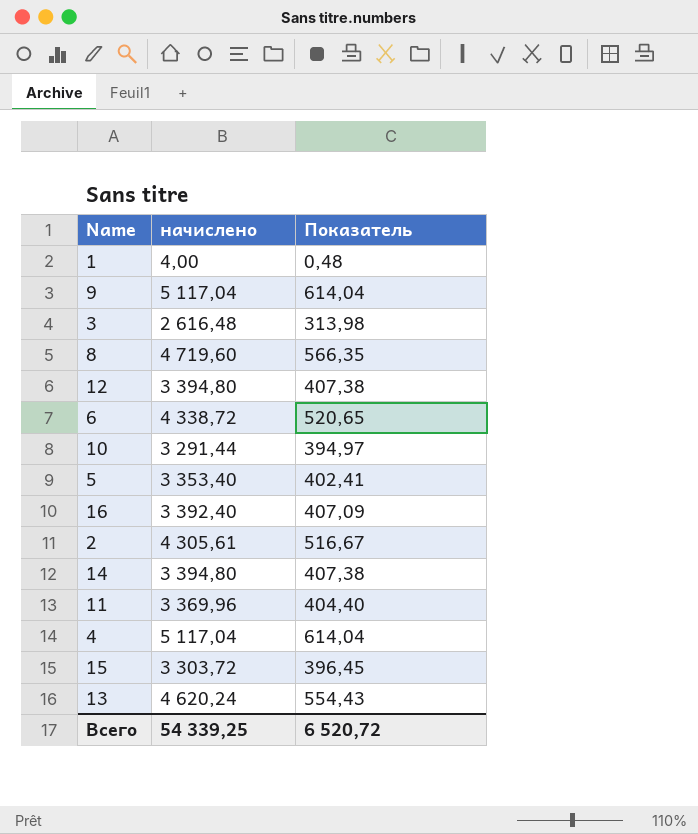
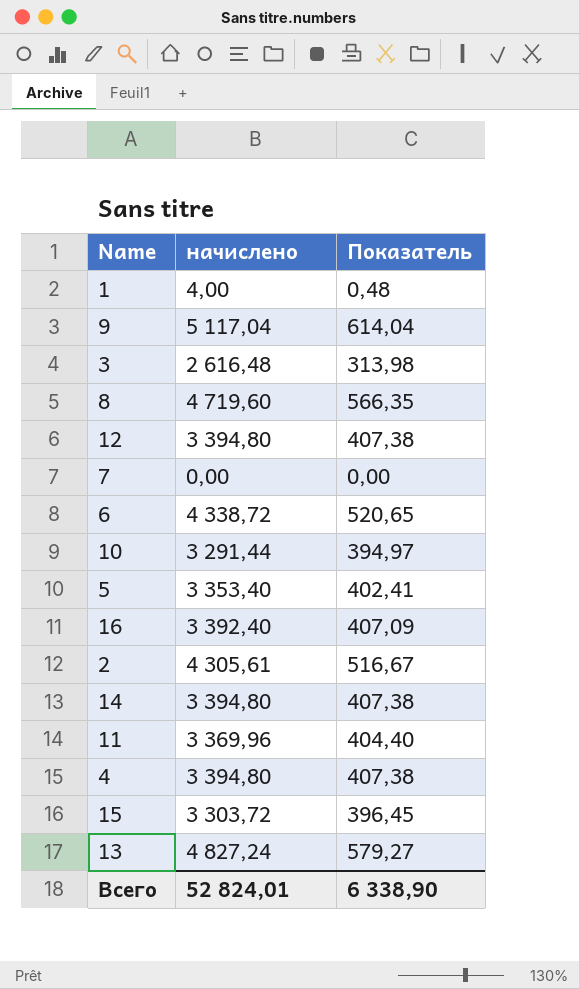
row 7: none -> 0,00 | 0,00
4 | начислено: 5 117,04 -> 3 394,80
4 | Показатель: 614,04 -> 407,38
13 | начислено: 4 620,24 -> 4 827,24
13 | Показатель: 554,43 -> 579,27
Всего | начислено: 54 339,25 -> 52 824,01
Всего | Показатель: 6 520,72 -> 6 338,90

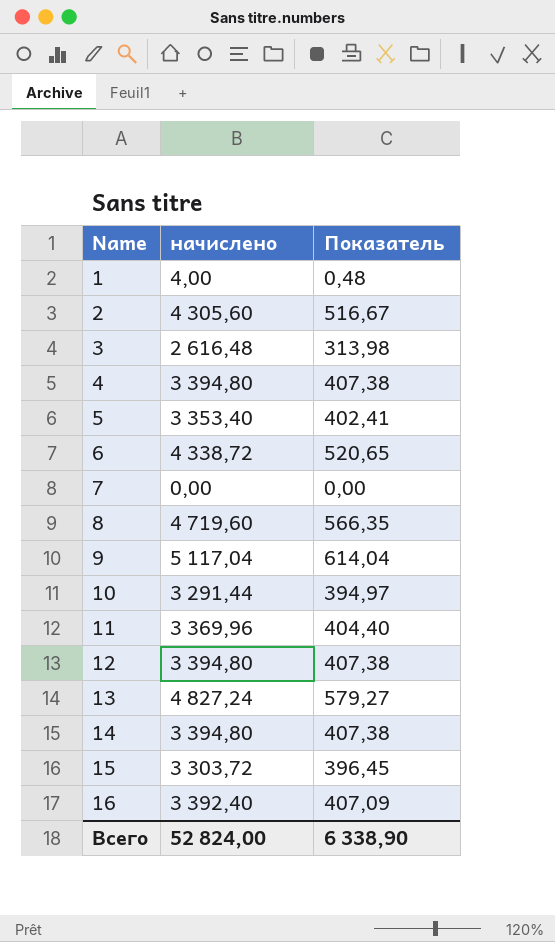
row order: none -> Name ascending
2 | начислено: 4 305,61 -> 4 305,60
Всего | начислено: 52 824,01 -> 52 824,00

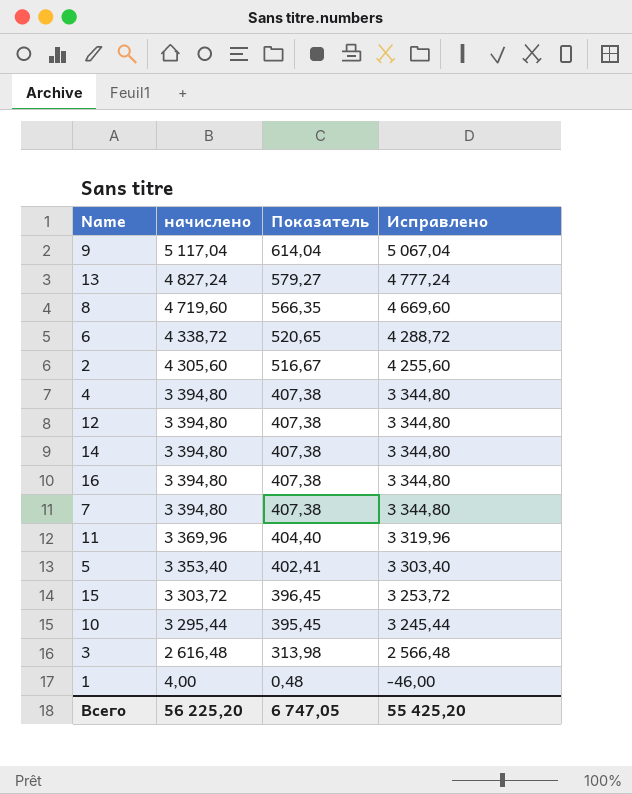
row order: Name ascending -> начислено descending
column Исправлено | formula: none -> [начислено] - 50
16 | начислено: 3 392,40 -> 3 394,80
16 | Показатель: 407,09 -> 407,38
7 | начислено: 0,00 -> 3 394,80
7 | Показатель: 0,00 -> 407,38
10 | начислено: 3 291,44 -> 3 295,44
10 | Показатель: 394,97 -> 395,45
Всего | начислено: 52 824,00 -> 56 225,20
Всего | Показатель: 6 338,90 -> 6 747,05

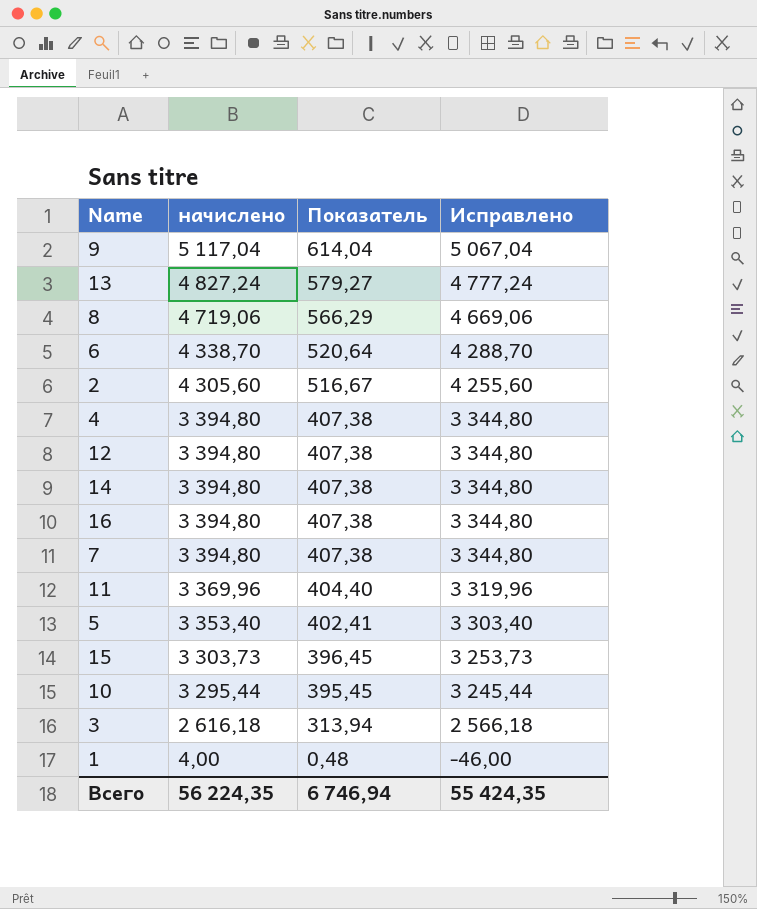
8 | начислено: 4 719,60 -> 4 719,06
8 | Показатель: 566,35 -> 566,29
8 | Исправлено: 4 669,60 -> 4 669,06
6 | начислено: 4 338,72 -> 4 338,70
6 | Показатель: 520,65 -> 520,64
6 | Исправлено: 4 288,72 -> 4 288,70
15 | начислено: 3 303,72 -> 3 303,73
15 | Исправлено: 3 253,72 -> 3 253,73
3 | начислено: 2 616,48 -> 2 616,18
3 | Показатель: 313,98 -> 313,94
3 | Исправлено: 2 566,48 -> 2 566,18
Всего | начислено: 56 225,20 -> 56 224,35
Всего | Показатель: 6 747,05 -> 6 746,94
Всего | Исправлено: 55 425,20 -> 55 424,35

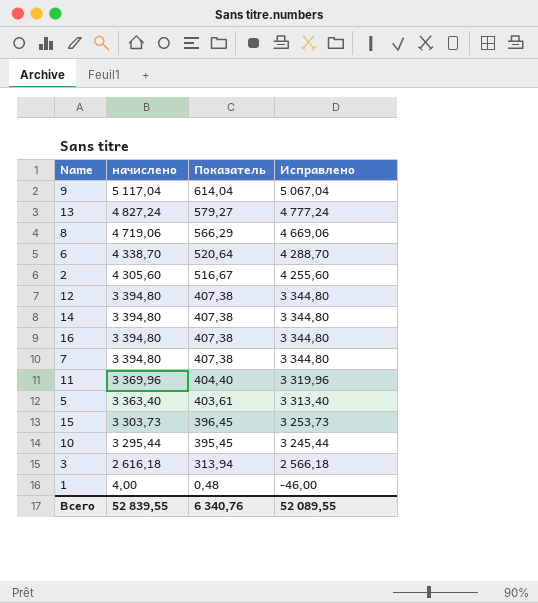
row 4: 3 394,80 | 407,38 | 3 344,80 -> none
5 | начислено: 3 353,40 -> 3 363,40
5 | Показатель: 402,41 -> 403,61
5 | Исправлено: 3 303,40 -> 3 313,40
Всего | начислено: 56 224,35 -> 52 839,55
Всего | Показатель: 6 746,94 -> 6 340,76
Всего | Исправлено: 55 424,35 -> 52 089,55

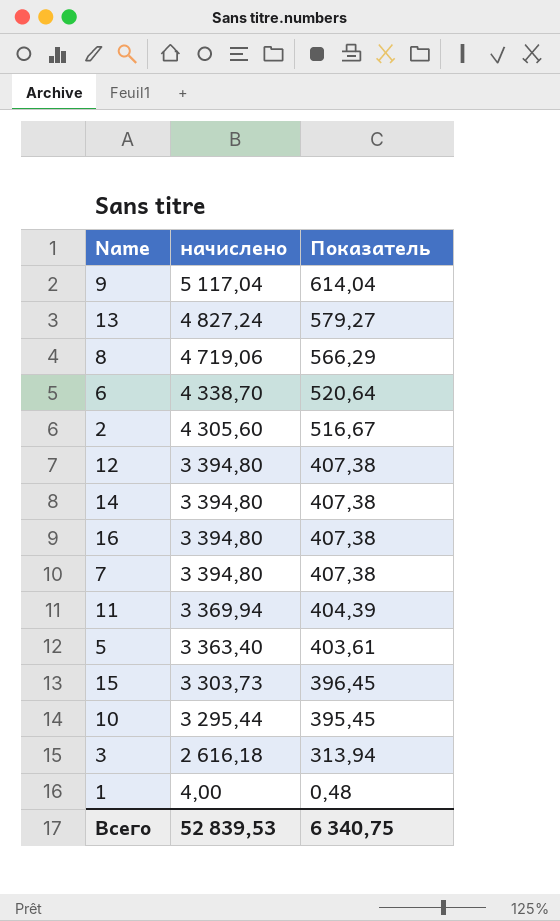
column Исправлено | formula: [начислено] - 50 -> none
11 | начислено: 3 369,96 -> 3 369,94
11 | Показатель: 404,40 -> 404,39
Всего | начислено: 52 839,55 -> 52 839,53
Всего | Показатель: 6 340,76 -> 6 340,75

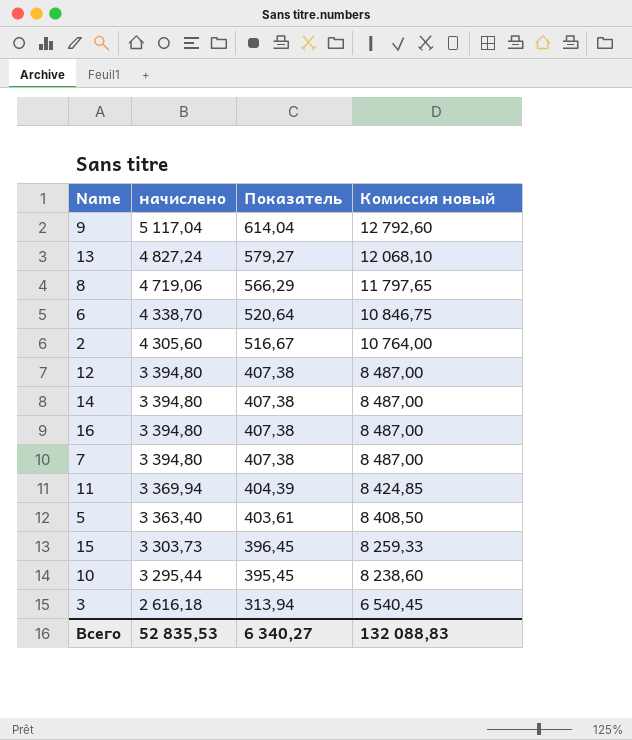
column Комиссия новый | formula: none -> [начислено] * 2,5
row 1: 4,00 | 0,48 -> none
Всего | начислено: 52 839,53 -> 52 835,53
Всего | Показатель: 6 340,75 -> 6 340,27

